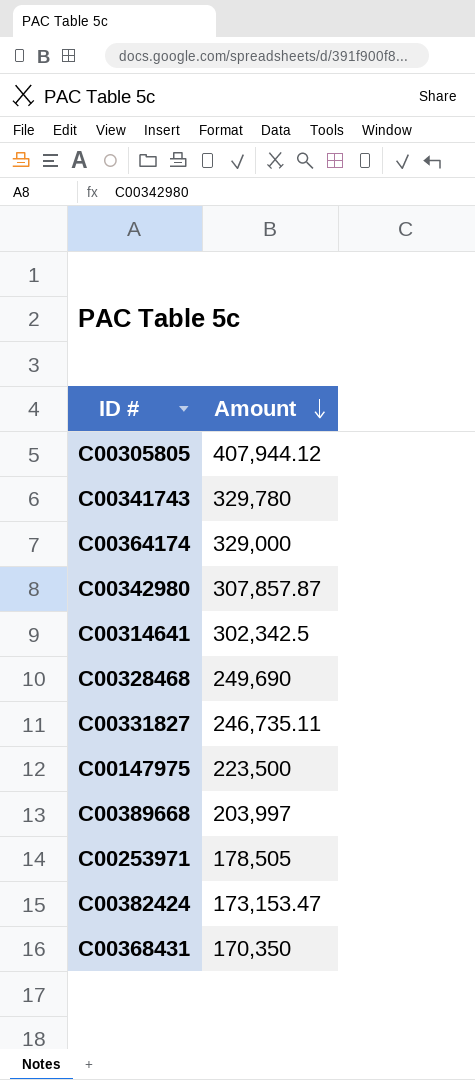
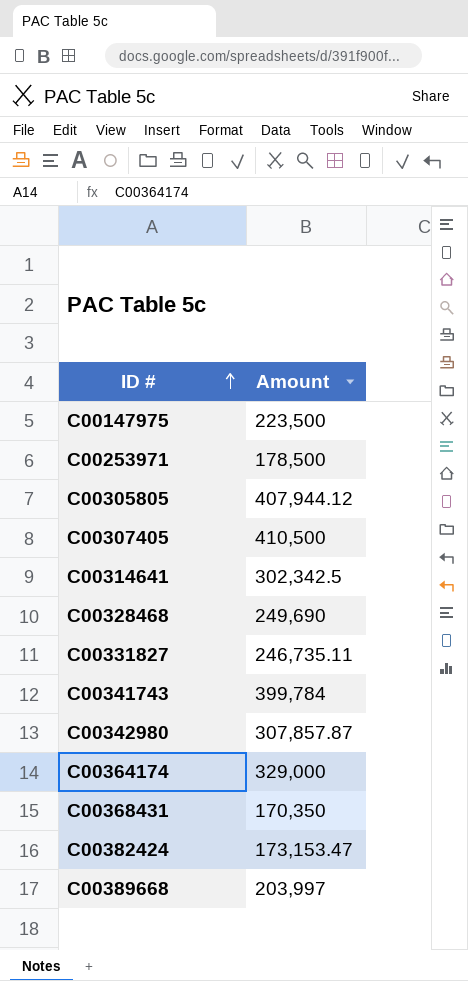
row order: Amount descending -> ID # ascending
C00253971 | Amount: 178,505 -> 178,500
row C00307405: none -> 410,500
C00341743 | Amount: 329,780 -> 399,784

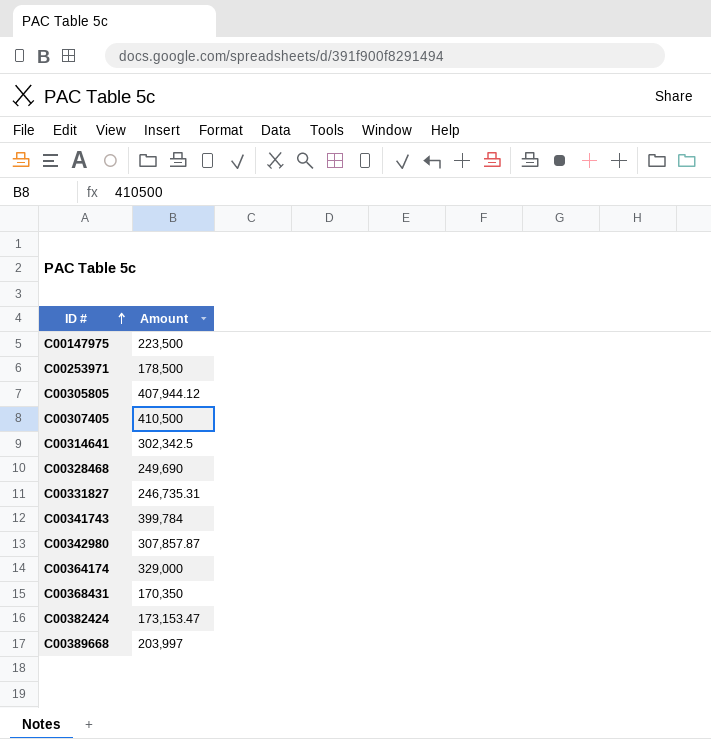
C00331827 | Amount: 246,735.11 -> 246,735.31

